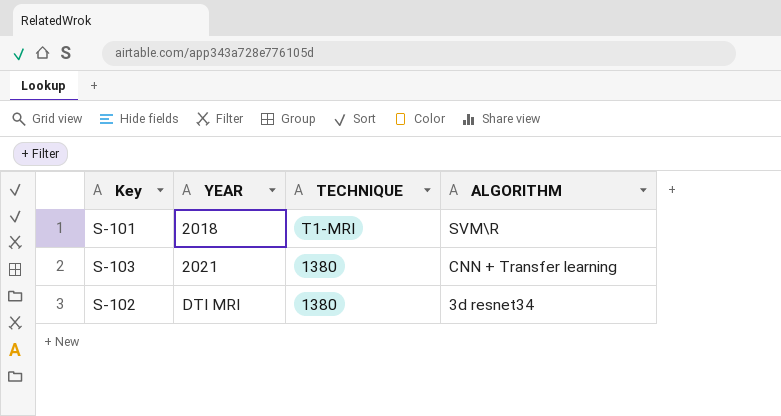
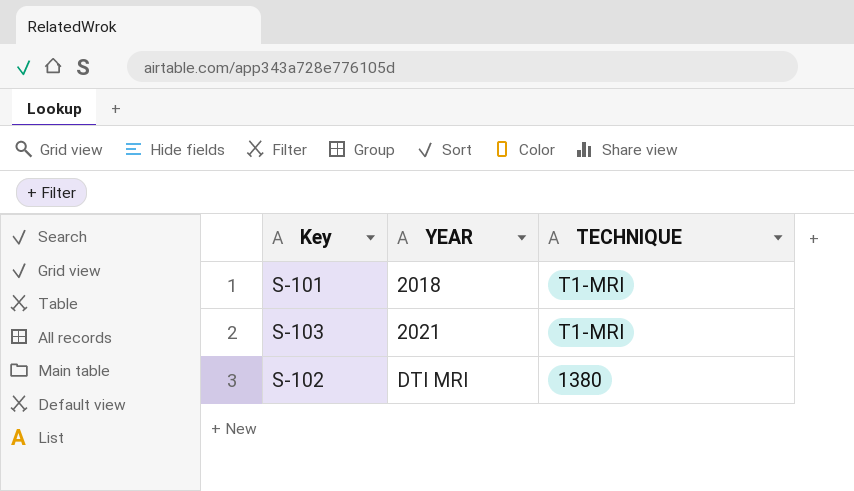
column ALGORITHM | position: 4 -> none
S-103 | TECHNIQUE: 1380 -> T1-MRI

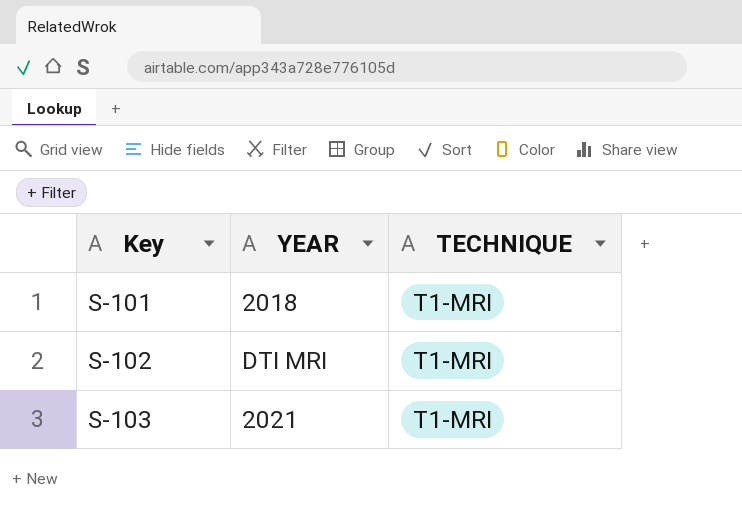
row order: YEAR ascending -> Key ascending
S-102 | TECHNIQUE: 1380 -> T1-MRI

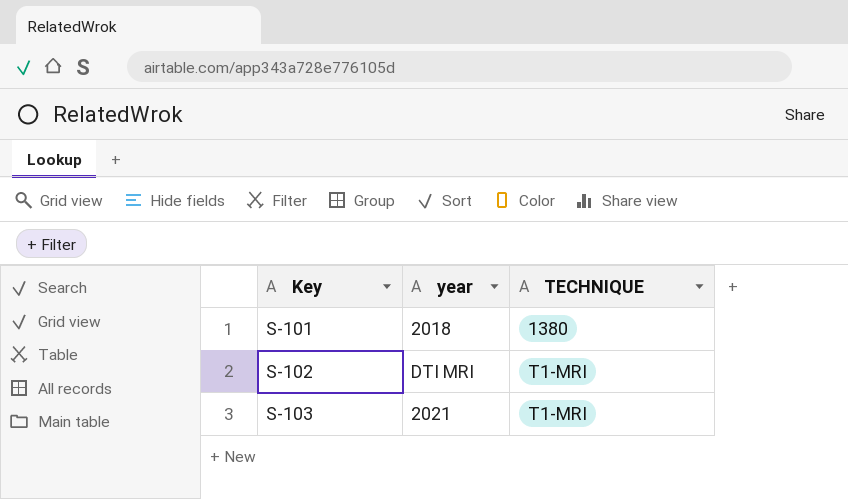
column name: YEAR -> year
S-101 | TECHNIQUE: T1-MRI -> 1380

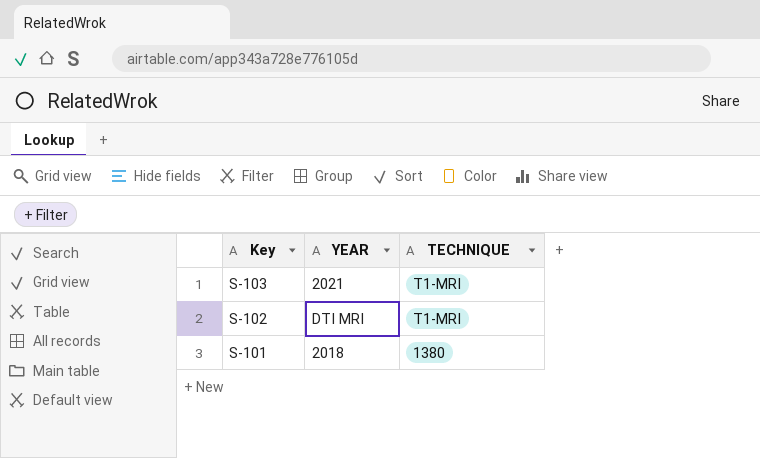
row order: Key ascending -> Key descending
column name: year -> YEAR

